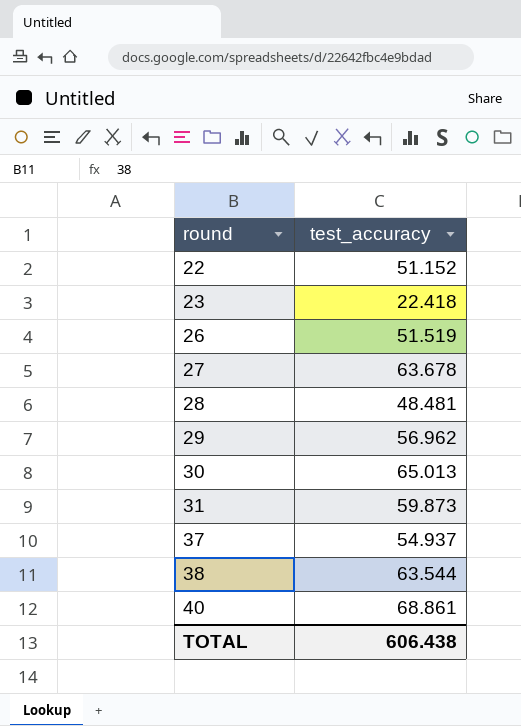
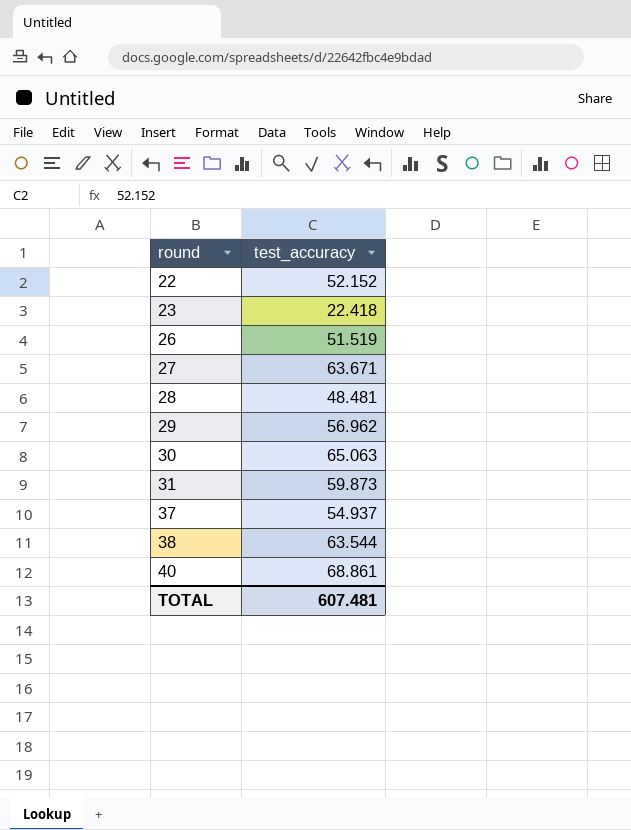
22 | test_accuracy: 51.152 -> 52.152
27 | test_accuracy: 63.678 -> 63.671
30 | test_accuracy: 65.013 -> 65.063
TOTAL | test_accuracy: 606.438 -> 607.481

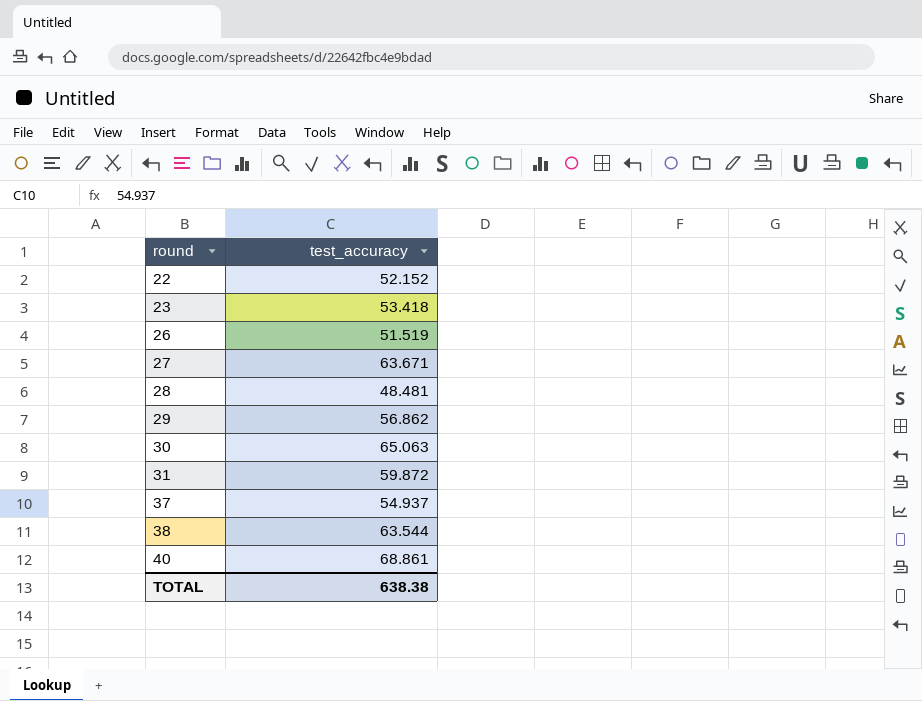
23 | test_accuracy: 22.418 -> 53.418
29 | test_accuracy: 56.962 -> 56.862
31 | test_accuracy: 59.873 -> 59.872
TOTAL | test_accuracy: 607.481 -> 638.38

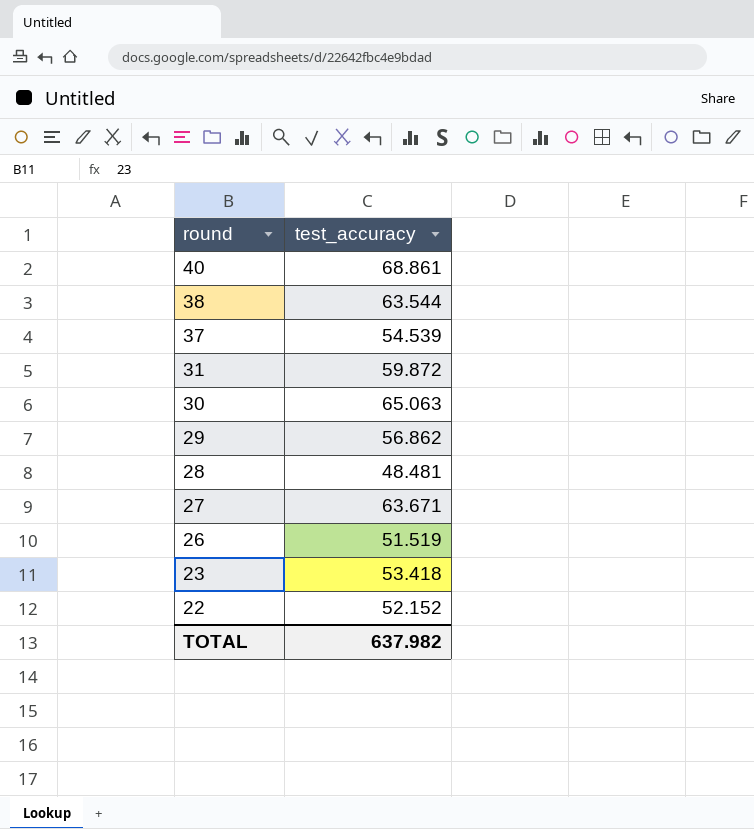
row order: round ascending -> round descending
37 | test_accuracy: 54.937 -> 54.539
TOTAL | test_accuracy: 638.38 -> 637.982

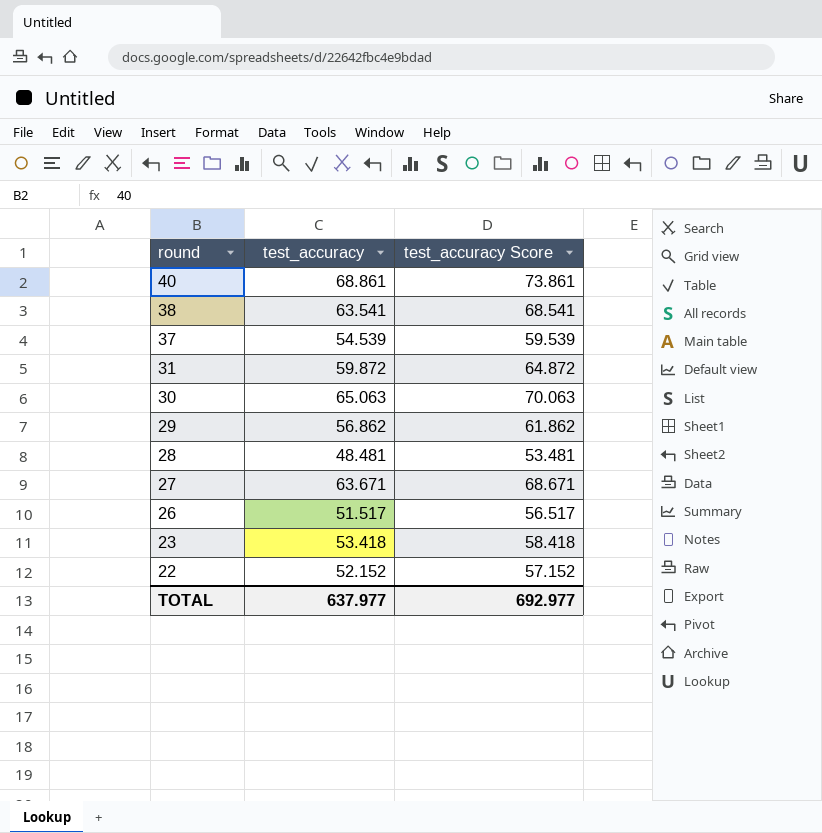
column test_accuracy Score | formula: none -> [test_accuracy] + 5
38 | test_accuracy: 63.544 -> 63.541
26 | test_accuracy: 51.519 -> 51.517
TOTAL | test_accuracy: 637.982 -> 637.977

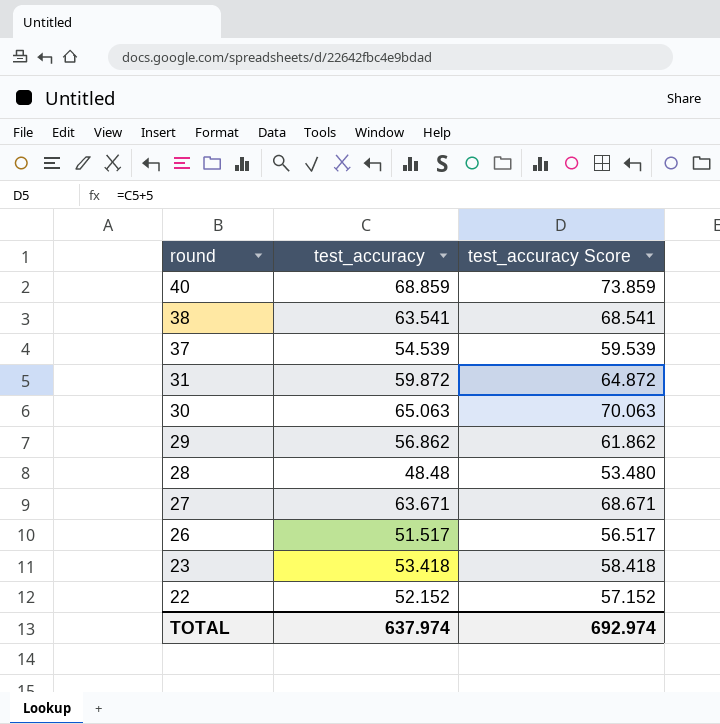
40 | test_accuracy: 68.861 -> 68.859
40 | test_accuracy Score: 73.861 -> 73.859
28 | test_accuracy: 48.481 -> 48.48
28 | test_accuracy Score: 53.481 -> 53.480
TOTAL | test_accuracy: 637.977 -> 637.974
TOTAL | test_accuracy Score: 692.977 -> 692.974

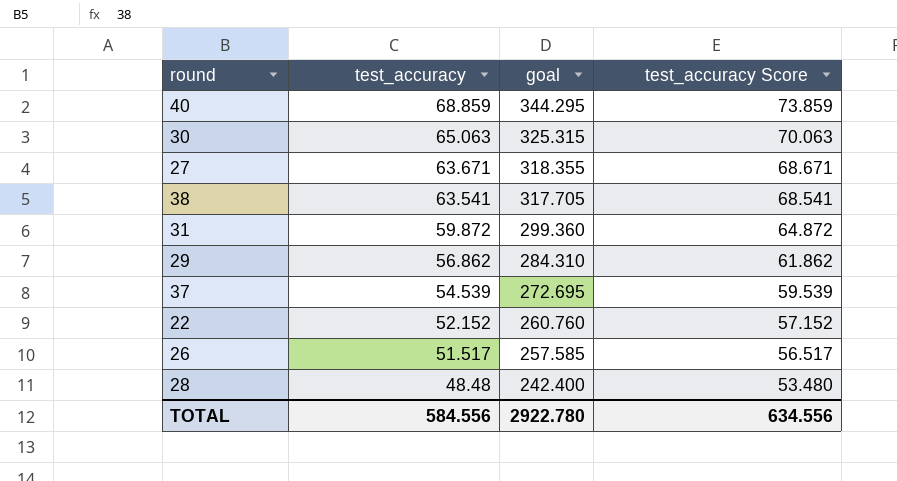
row order: round descending -> test_accuracy descending
column goal | formula: none -> [test_accuracy] * 5
row 23: 53.418 | 58.418 -> none
TOTAL | test_accuracy: 637.974 -> 584.556
TOTAL | test_accuracy Score: 692.974 -> 634.556

